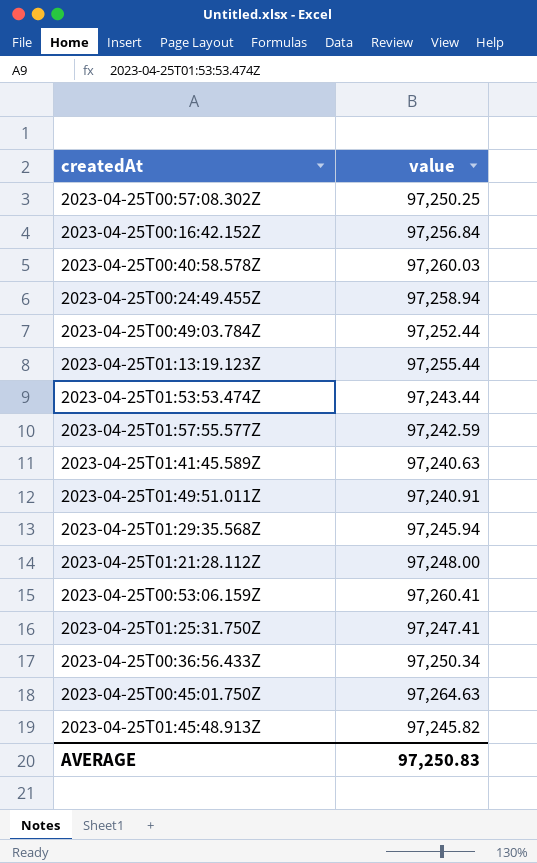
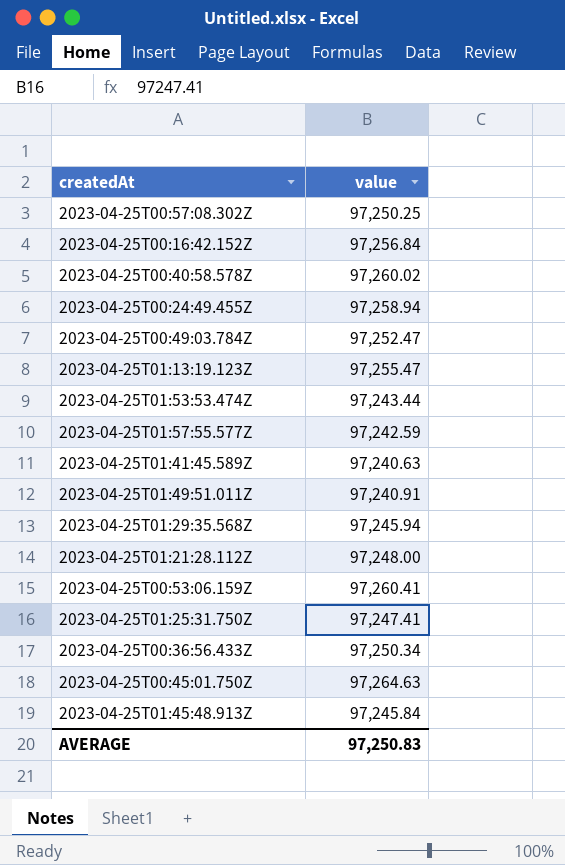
2023-04-25T00:40:58.578Z | value: 97,260.03 -> 97,260.02
2023-04-25T00:49:03.784Z | value: 97,252.44 -> 97,252.47
2023-04-25T01:13:19.123Z | value: 97,255.44 -> 97,255.47
2023-04-25T01:45:48.913Z | value: 97,245.82 -> 97,245.84

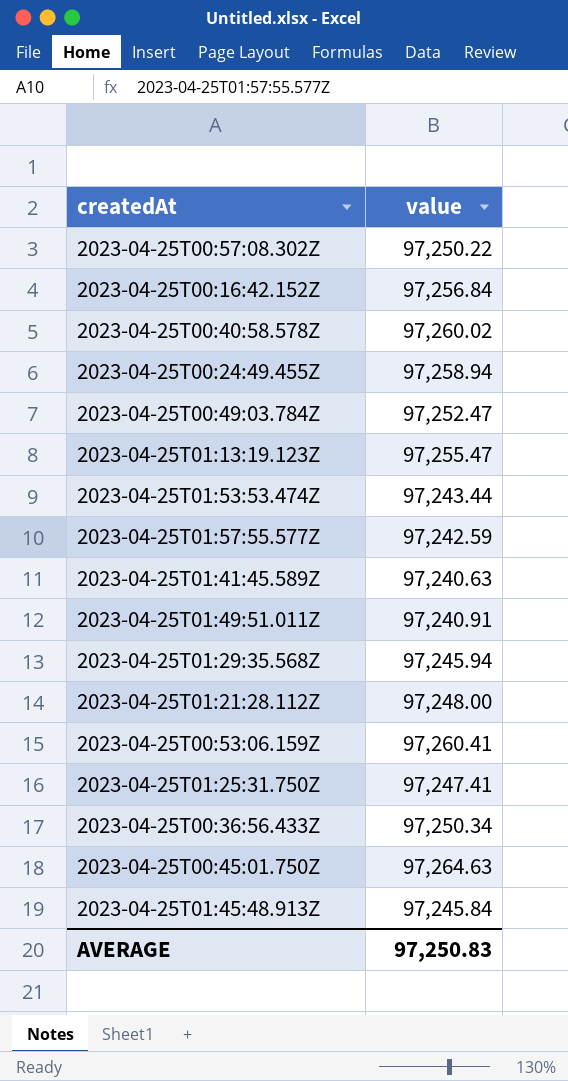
2023-04-25T00:57:08.302Z | value: 97,250.25 -> 97,250.22

